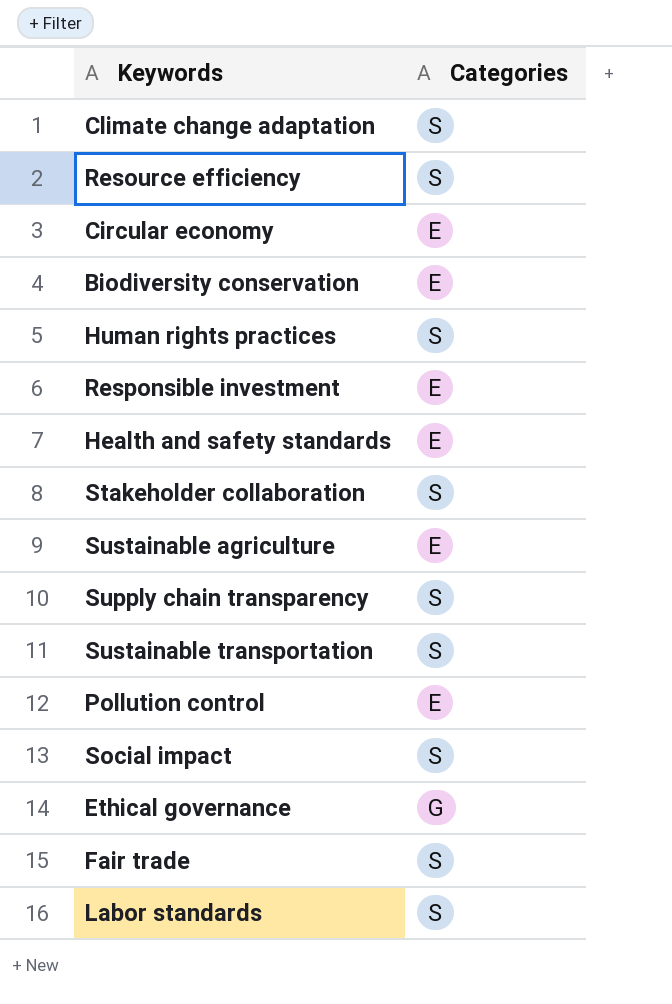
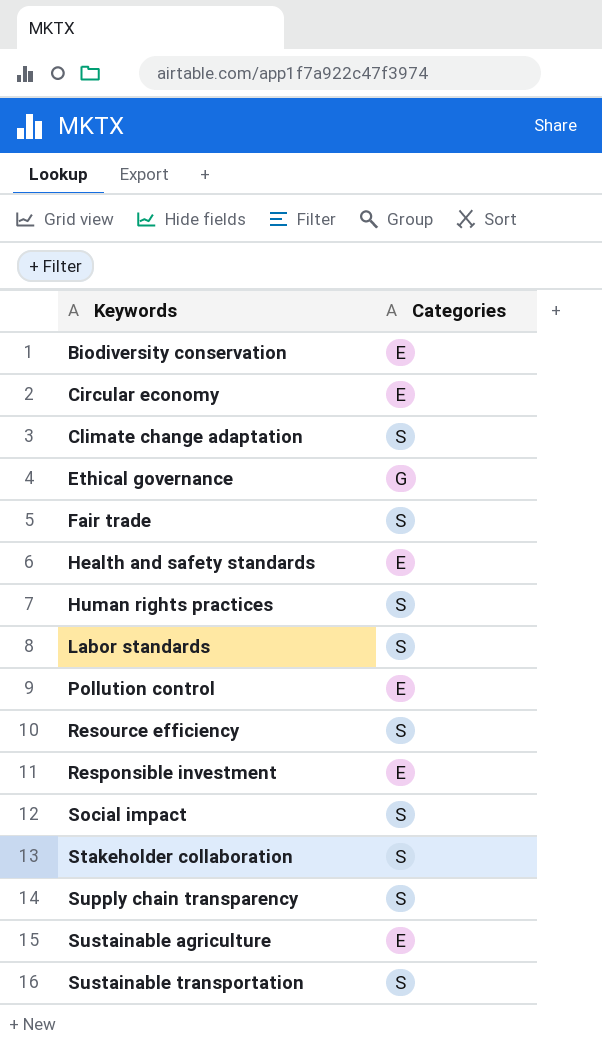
row order: none -> Keywords ascending

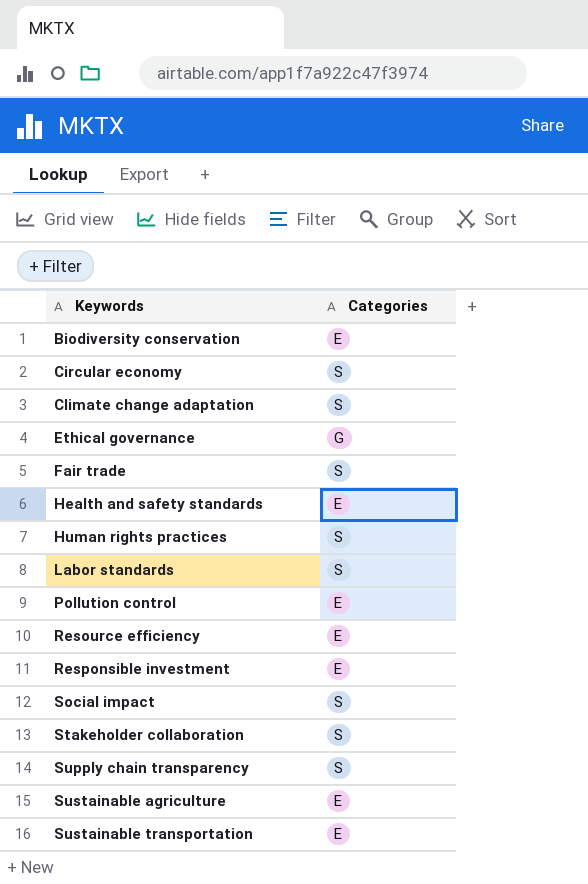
Circular economy | Categories: E -> S
Resource efficiency | Categories: S -> E
Sustainable transportation | Categories: S -> E

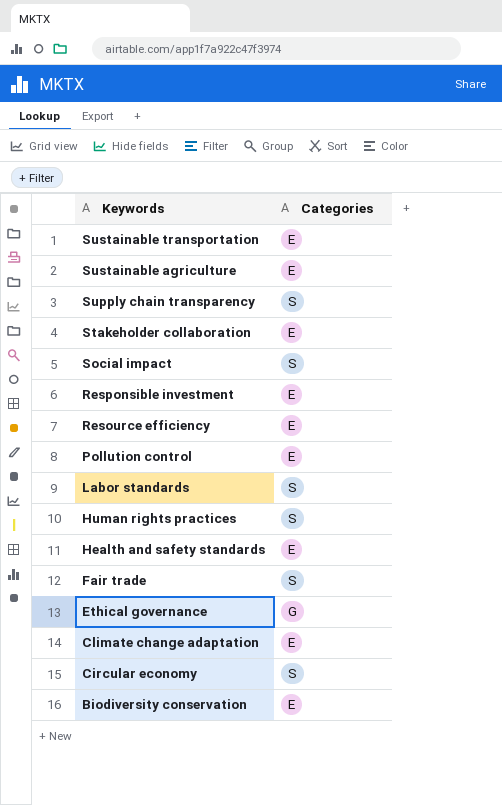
row order: Keywords ascending -> Keywords descending
Stakeholder collaboration | Categories: S -> E
Climate change adaptation | Categories: S -> E

